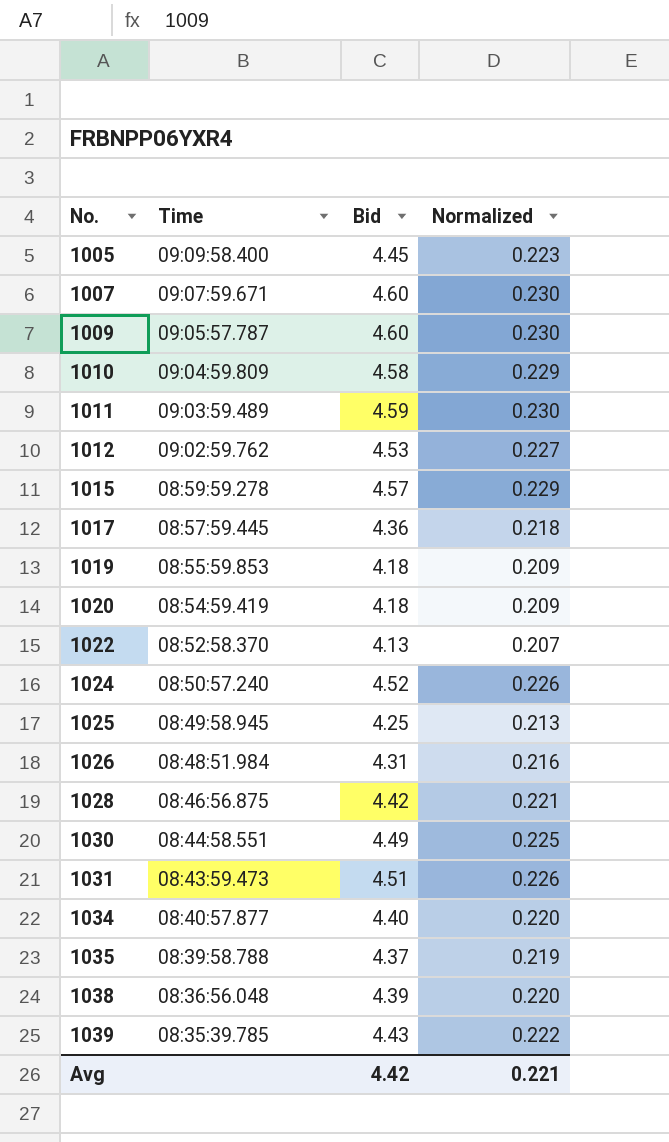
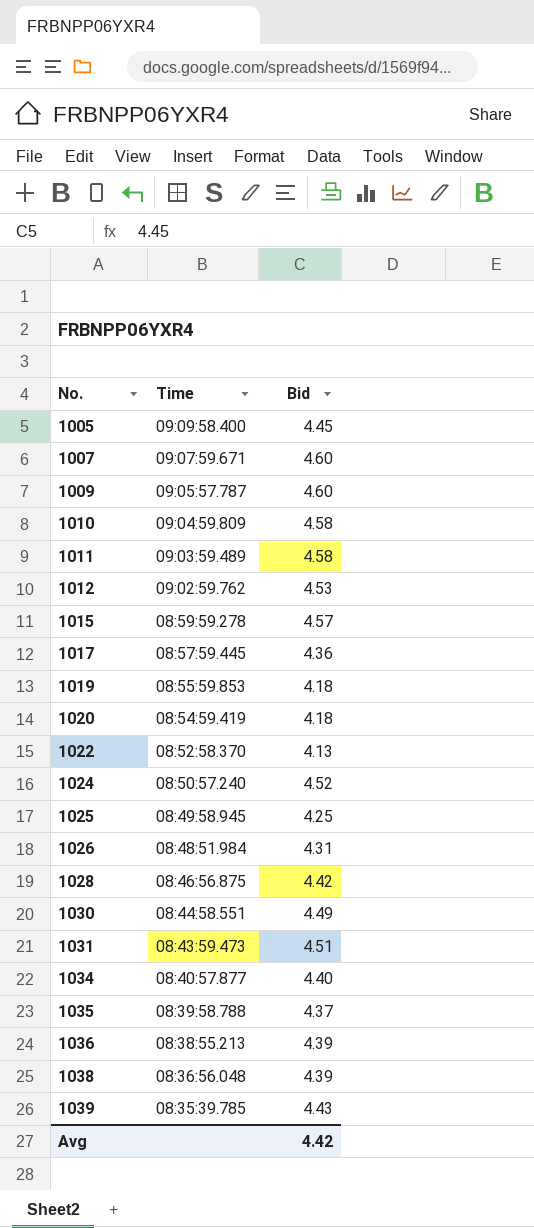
column Normalized | formula: [Bid] * 0.05 -> none
1011 | Bid: 4.59 -> 4.58
row 1036: none -> 08:38:55.213 | 4.39

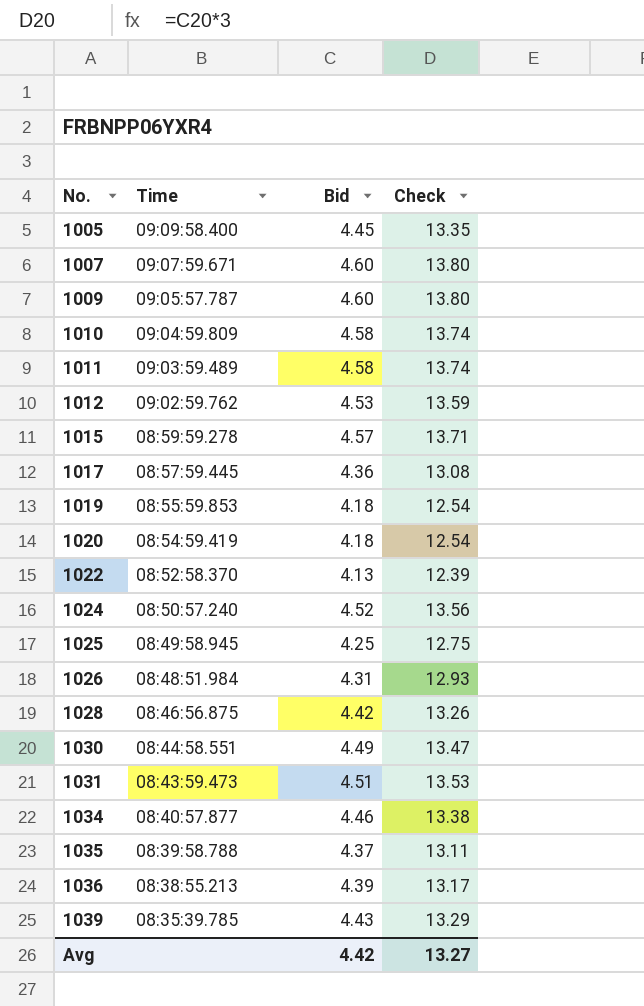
column Check | formula: none -> [Bid] * 3
row 1038: 08:36:56.048 | 4.39 -> none
1034 | Bid: 4.40 -> 4.46

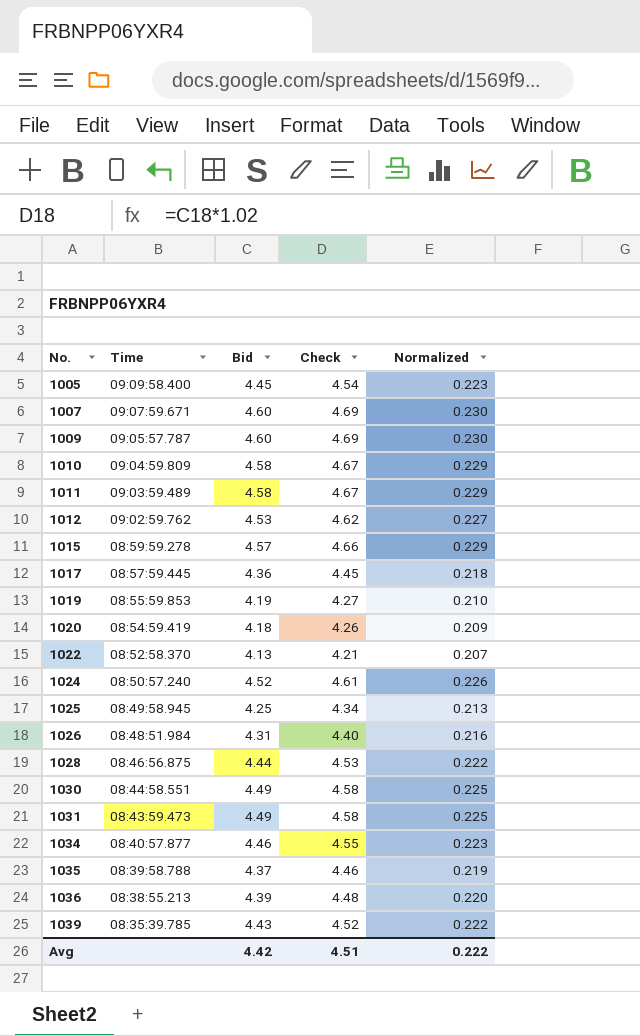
column Check | formula: [Bid] * 3 -> [Bid] * 1.02
column Normalized | formula: none -> [Bid] * 0.05
1019 | Bid: 4.18 -> 4.19
1028 | Bid: 4.42 -> 4.44
1031 | Bid: 4.51 -> 4.49
Avg | Check: 13.27 -> 4.51

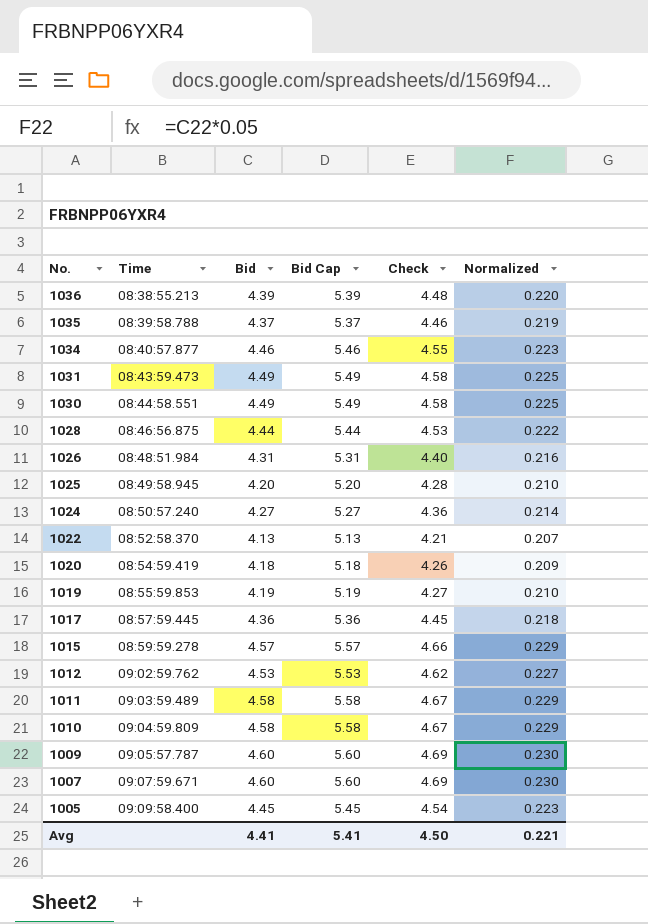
row order: No. ascending -> No. descending
column Bid Cap | formula: none -> [Bid] + 1
row 1039: 08:35:39.785 | 4.43 | 4.52 | 0.222 -> none
1025 | Bid: 4.25 -> 4.20
1025 | Check: 4.34 -> 4.28
1025 | Normalized: 0.213 -> 0.210
1024 | Bid: 4.52 -> 4.27
1024 | Check: 4.61 -> 4.36
1024 | Normalized: 0.226 -> 0.214
Avg | Bid: 4.42 -> 4.41
Avg | Check: 4.51 -> 4.50
Avg | Normalized: 0.222 -> 0.221

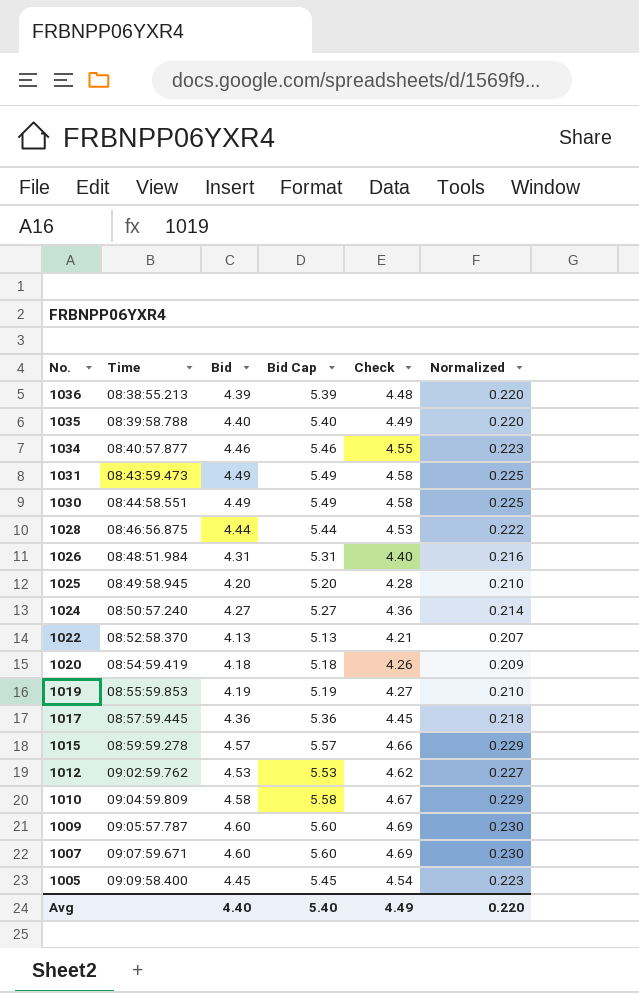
row 1011: 09:03:59.489 | 4.58 | 5.58 | 4.67 | 0.229 -> none
1035 | Bid: 4.37 -> 4.40
1035 | Bid Cap: 5.37 -> 5.40
1035 | Check: 4.46 -> 4.49
1035 | Normalized: 0.219 -> 0.220
Avg | Bid: 4.41 -> 4.40
Avg | Bid Cap: 5.41 -> 5.40
Avg | Check: 4.50 -> 4.49
Avg | Normalized: 0.221 -> 0.220

